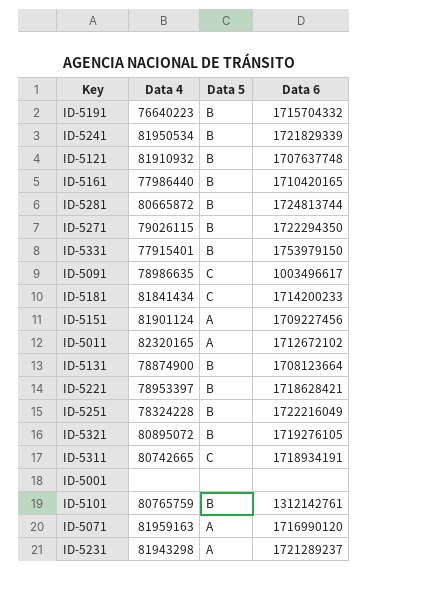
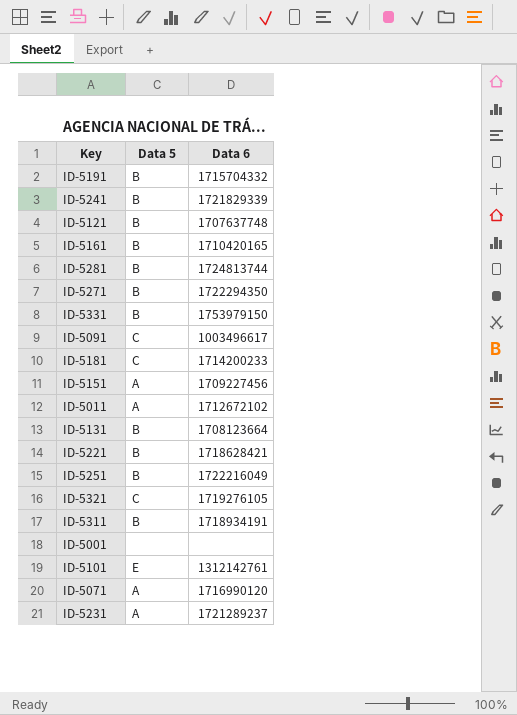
column Data 4 | position: 2 -> none
ID-5321 | Data 5: B -> C
ID-5311 | Data 5: C -> B
ID-5101 | Data 5: B -> E

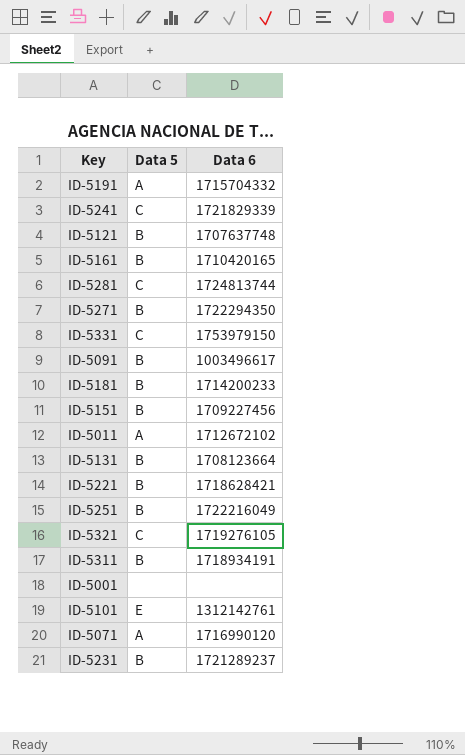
ID-5191 | Data 5: B -> A
ID-5241 | Data 5: B -> C
ID-5281 | Data 5: B -> C
ID-5331 | Data 5: B -> C
ID-5091 | Data 5: C -> B
ID-5181 | Data 5: C -> B
ID-5151 | Data 5: A -> B
ID-5231 | Data 5: A -> B

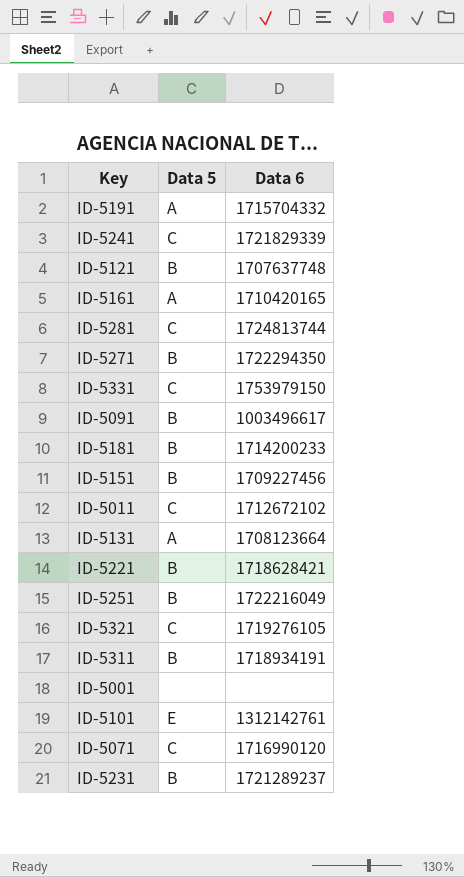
ID-5161 | Data 5: B -> A
ID-5011 | Data 5: A -> C
ID-5131 | Data 5: B -> A
ID-5071 | Data 5: A -> C

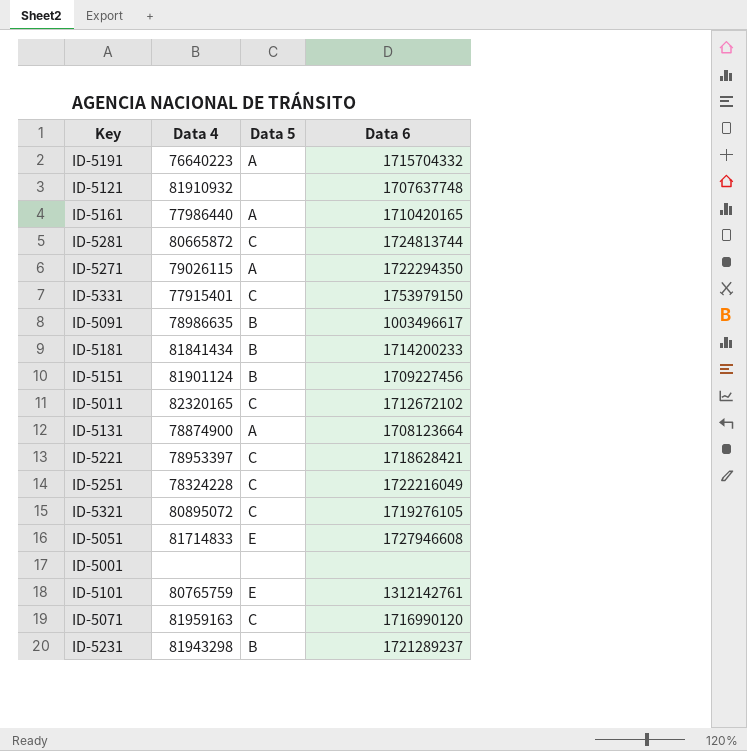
column Data 4 | position: none -> 2
row ID-5241: C | 1721829339 -> none
row ID-5311: B | 1718934191 -> none
ID-5121 | Data 5: B -> none
ID-5271 | Data 5: B -> A
ID-5221 | Data 5: B -> C
ID-5251 | Data 5: B -> C
row ID-5051: none -> 81714833 | E | 1727946608

